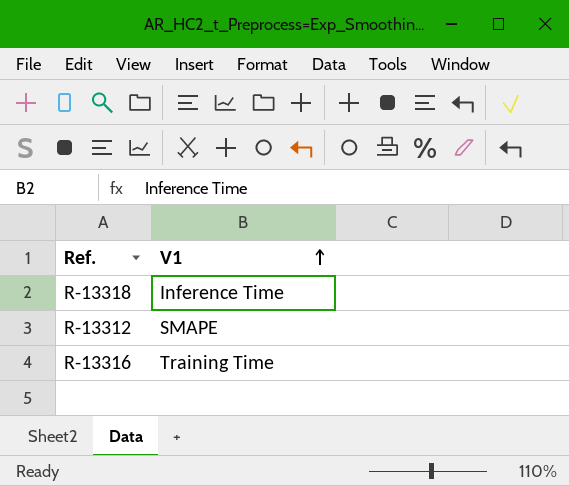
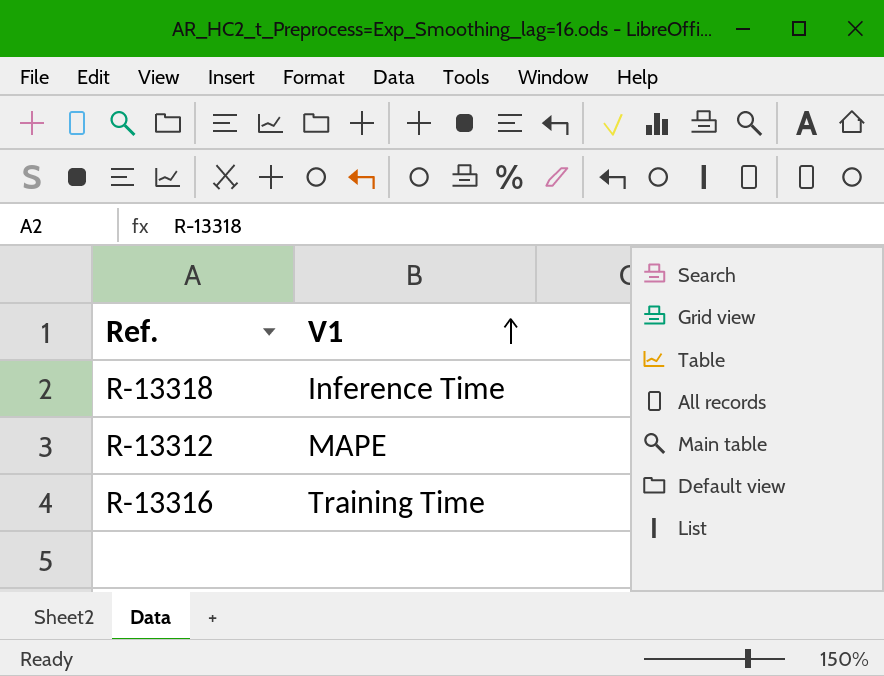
R-13312 | V1: SMAPE -> MAPE

